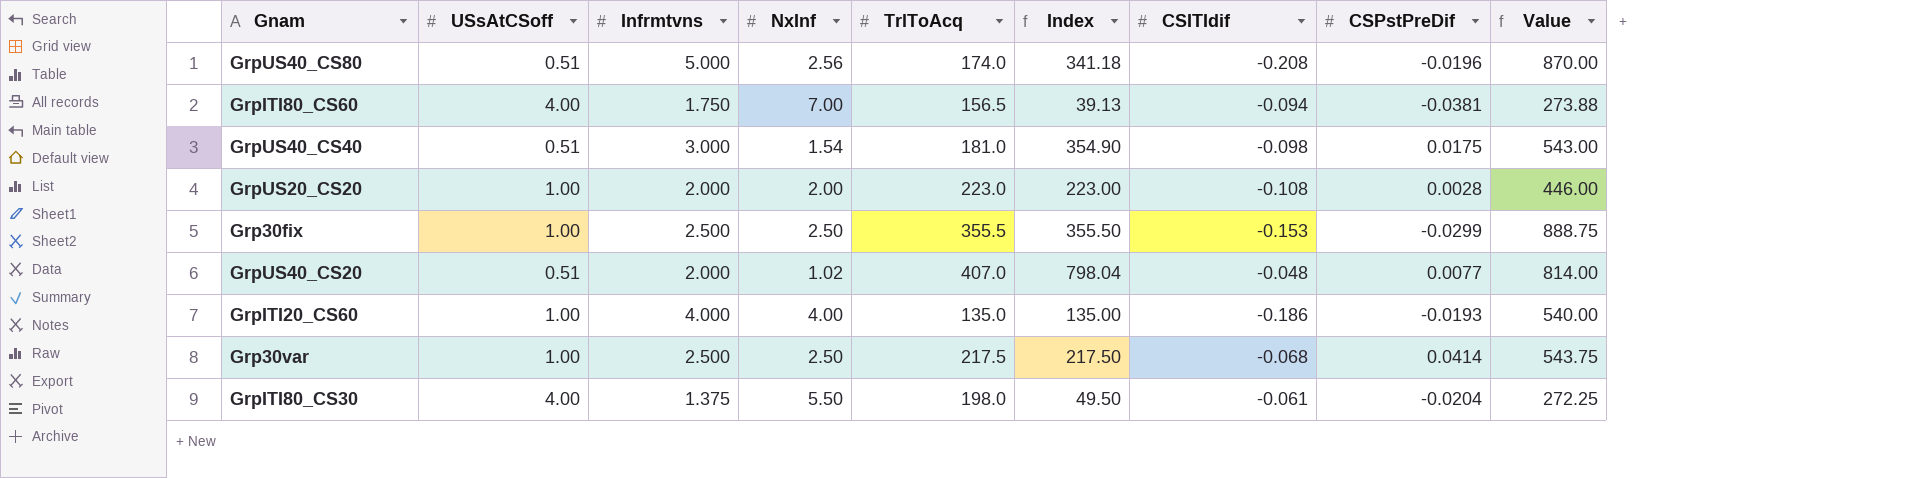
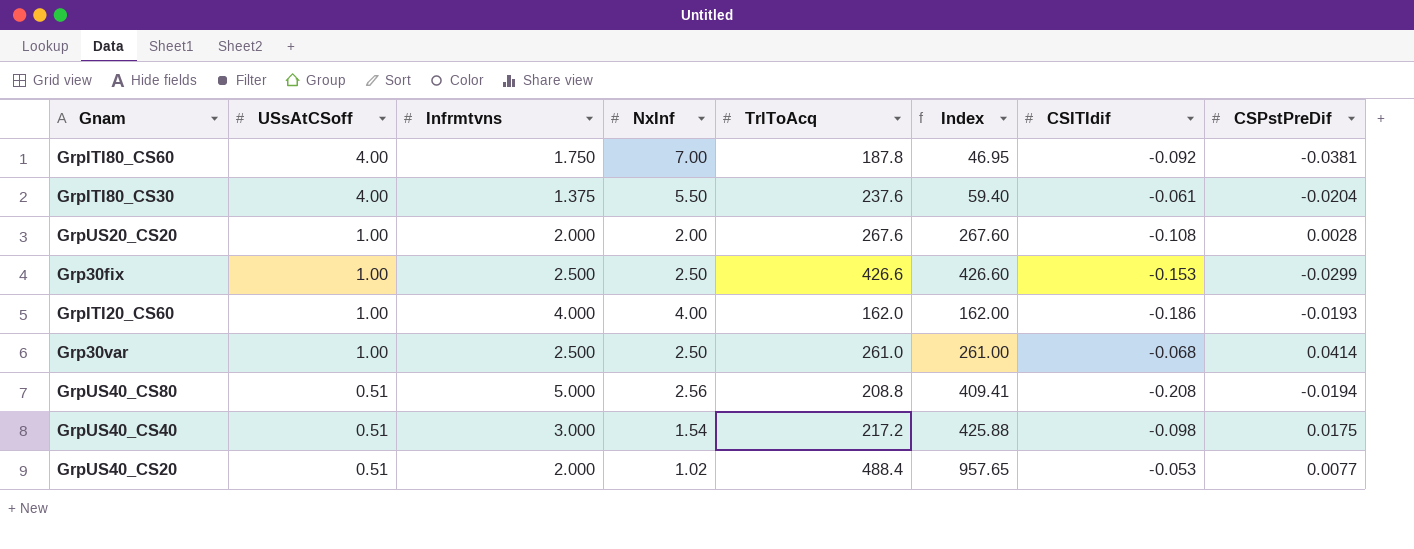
row order: none -> USsAtCSoff descending
column Value | formula: [Infrmtvns] * [TrlToAcq] -> none
GrpITI80_CS60 | TrlToAcq: 156.5 -> 187.8
GrpITI80_CS60 | Index: 39.13 -> 46.95
GrpITI80_CS60 | CSITIdif: -0.094 -> -0.092
GrpITI80_CS30 | TrlToAcq: 198.0 -> 237.6
GrpITI80_CS30 | Index: 49.50 -> 59.40
GrpUS20_CS20 | TrlToAcq: 223.0 -> 267.6
GrpUS20_CS20 | Index: 223.00 -> 267.60
Grp30fix | TrlToAcq: 355.5 -> 426.6
Grp30fix | Index: 355.50 -> 426.60
GrpITI20_CS60 | TrlToAcq: 135.0 -> 162.0
GrpITI20_CS60 | Index: 135.00 -> 162.00
Grp30var | TrlToAcq: 217.5 -> 261.0
Grp30var | Index: 217.50 -> 261.00
GrpUS40_CS80 | TrlToAcq: 174.0 -> 208.8
GrpUS40_CS80 | Index: 341.18 -> 409.41
GrpUS40_CS80 | CSPstPreDif: -0.0196 -> -0.0194
GrpUS40_CS40 | TrlToAcq: 181.0 -> 217.2
GrpUS40_CS40 | Index: 354.90 -> 425.88
GrpUS40_CS20 | TrlToAcq: 407.0 -> 488.4
GrpUS40_CS20 | Index: 798.04 -> 957.65
GrpUS40_CS20 | CSITIdif: -0.048 -> -0.053

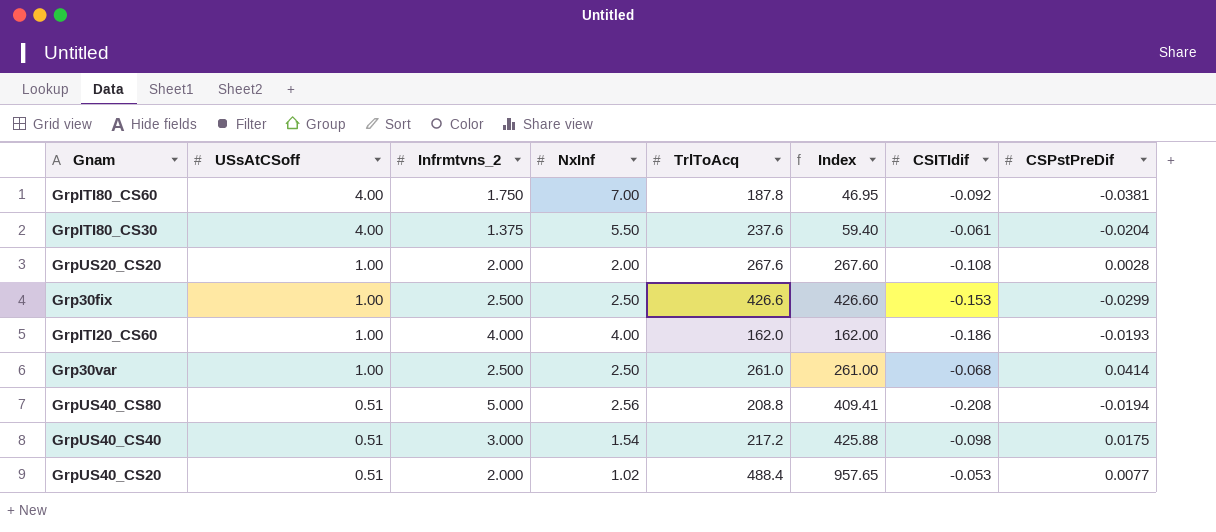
column name: Infrmtvns -> Infrmtvns_2

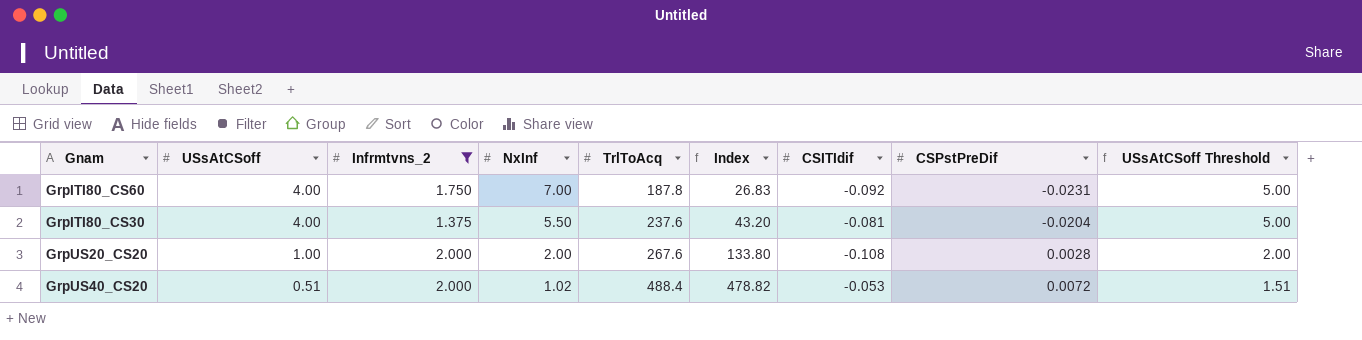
filter: none -> Infrmtvns_2 <= 2.000
column Index | formula: [TrlToAcq] / [USsAtCSoff] -> [TrlToAcq] / [NxInf]
column USsAtCSoff Threshold | formula: none -> [USsAtCSoff] + 1
GrpITI80_CS60 | CSPstPreDif: -0.0381 -> -0.0231
GrpITI80_CS30 | CSITIdif: -0.061 -> -0.081
GrpUS40_CS20 | CSPstPreDif: 0.0077 -> 0.0072

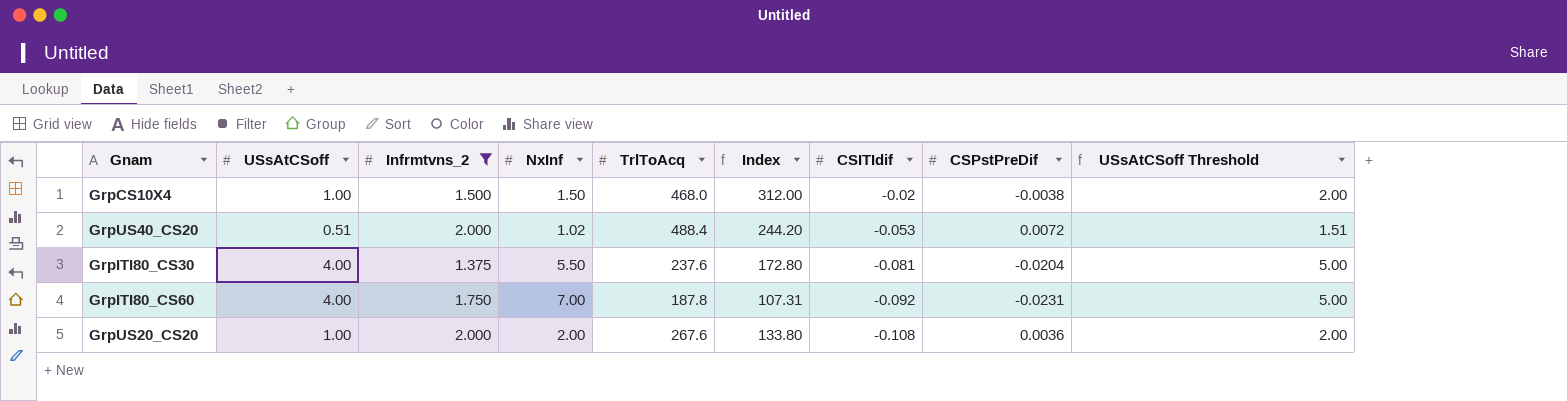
row order: USsAtCSoff descending -> CSITIdif descending
column Index | formula: [TrlToAcq] / [NxInf] -> [TrlToAcq] / [Infrmtvns_2]
row GrpCS10X4: none -> 1.00 | 1.500 | 1.50 | 468.0 | 312.00 | -0.02 | -0.0038 | 2.00
GrpUS20_CS20 | CSPstPreDif: 0.0028 -> 0.0036

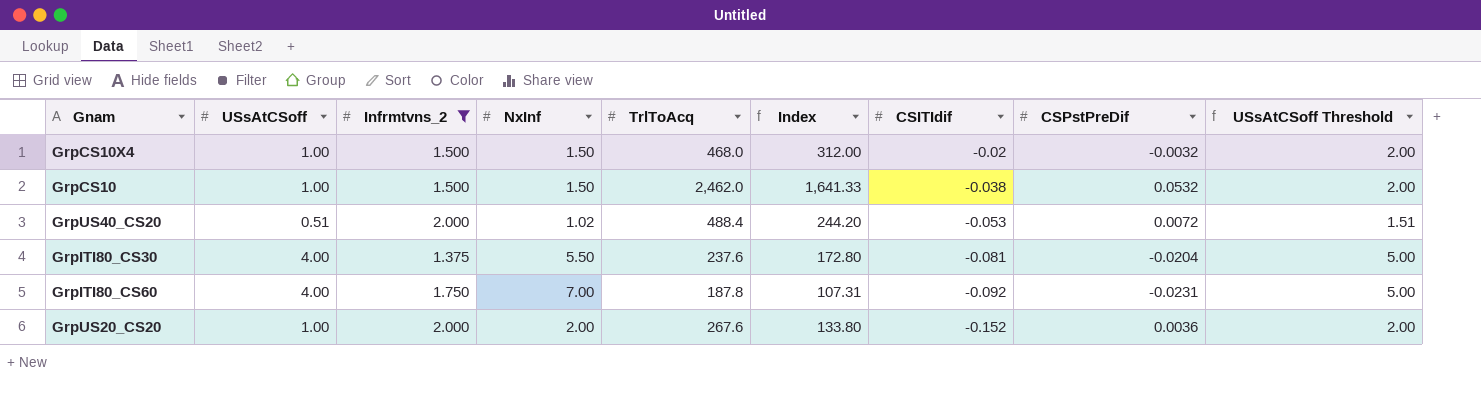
GrpCS10X4 | CSPstPreDif: -0.0038 -> -0.0032
row GrpCS10: none -> 1.00 | 1.500 | 1.50 | 2,462.0 | 1,641.33 | -0.038 | 0.0532 | 2.00
GrpUS20_CS20 | CSITIdif: -0.108 -> -0.152

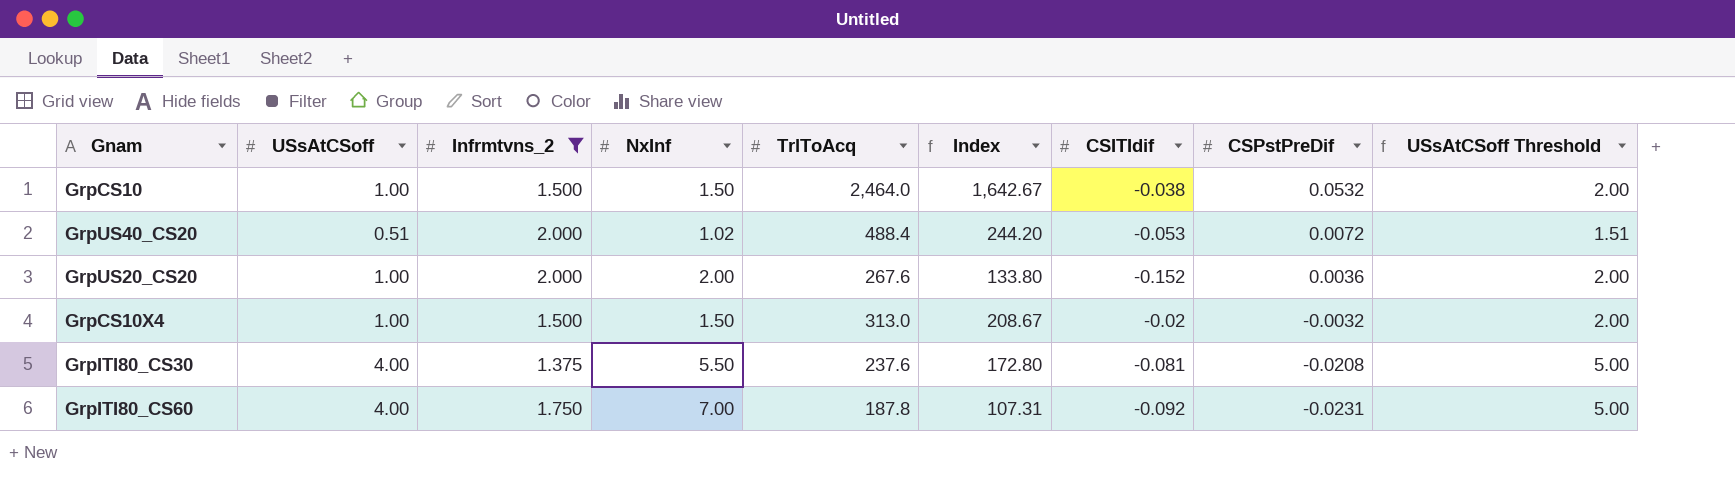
row order: CSITIdif descending -> CSPstPreDif descending
GrpCS10 | TrlToAcq: 2,462.0 -> 2,464.0
GrpCS10 | Index: 1,641.33 -> 1,642.67
GrpCS10X4 | TrlToAcq: 468.0 -> 313.0
GrpCS10X4 | Index: 312.00 -> 208.67
GrpITI80_CS30 | CSPstPreDif: -0.0204 -> -0.0208

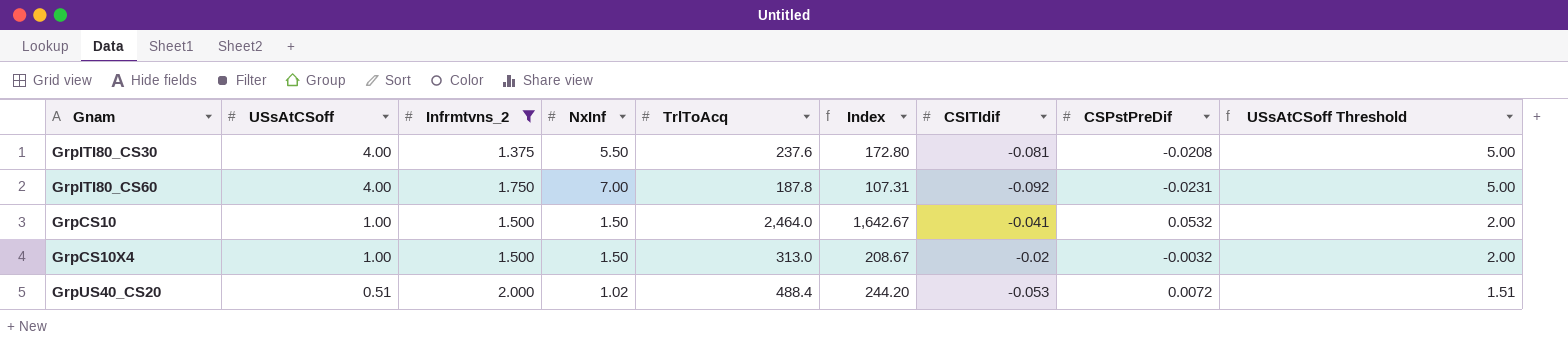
row order: CSPstPreDif descending -> USsAtCSoff descending
row GrpUS20_CS20: 1.00 | 2.000 | 2.00 | 267.6 | 133.80 | -0.152 | 0.0036 | 2.00 -> none
GrpCS10 | CSITIdif: -0.038 -> -0.041

